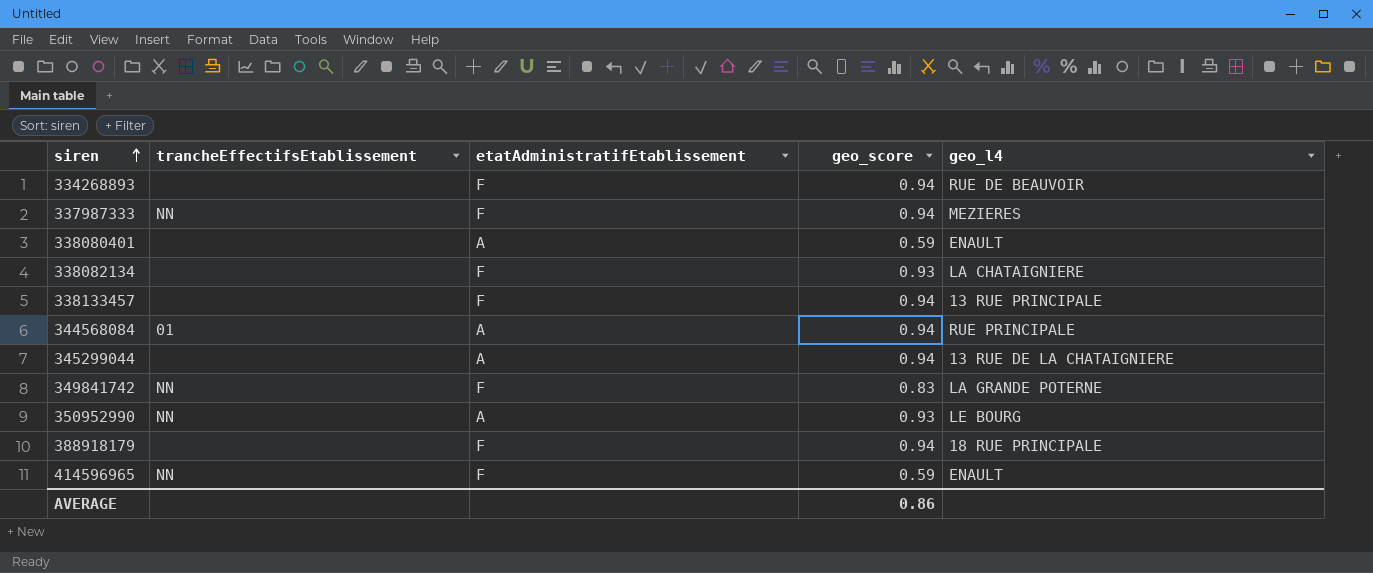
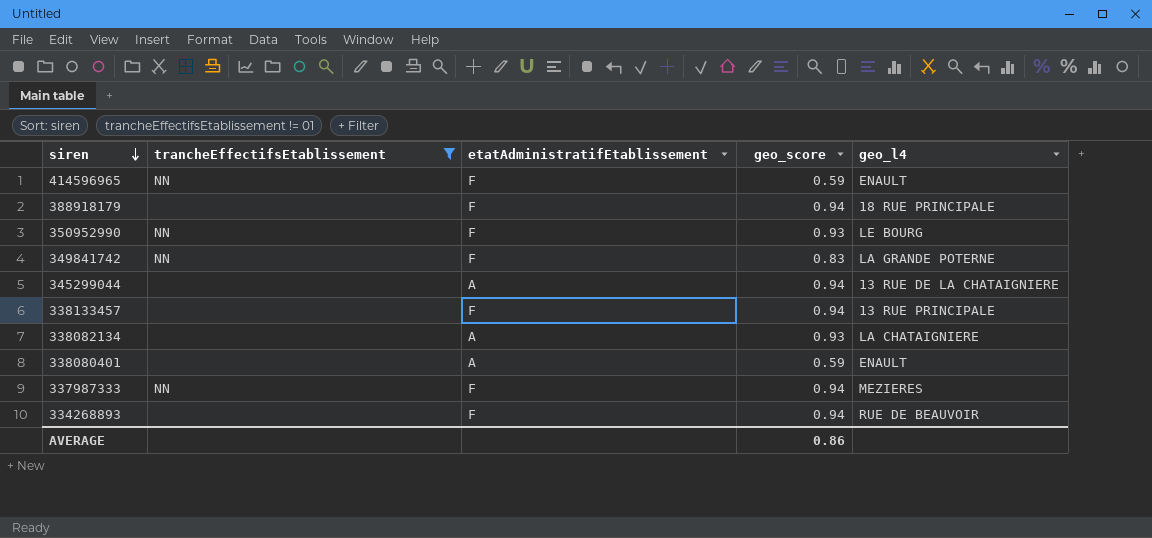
filter: none -> trancheEffectifsEtablissement != 01
row order: siren ascending -> siren descending
350952990 | etatAdministratifEtablissement: A -> F
338082134 | etatAdministratifEtablissement: F -> A

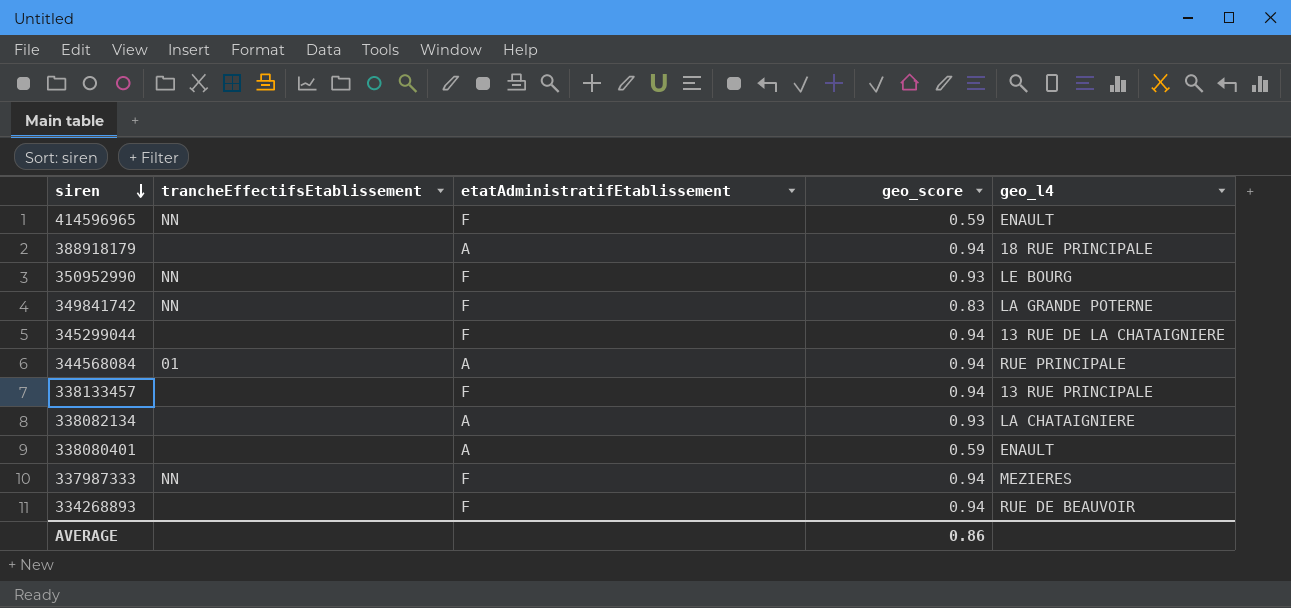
filter: trancheEffectifsEtablissement != 01 -> none
388918179 | etatAdministratifEtablissement: F -> A
345299044 | etatAdministratifEtablissement: A -> F

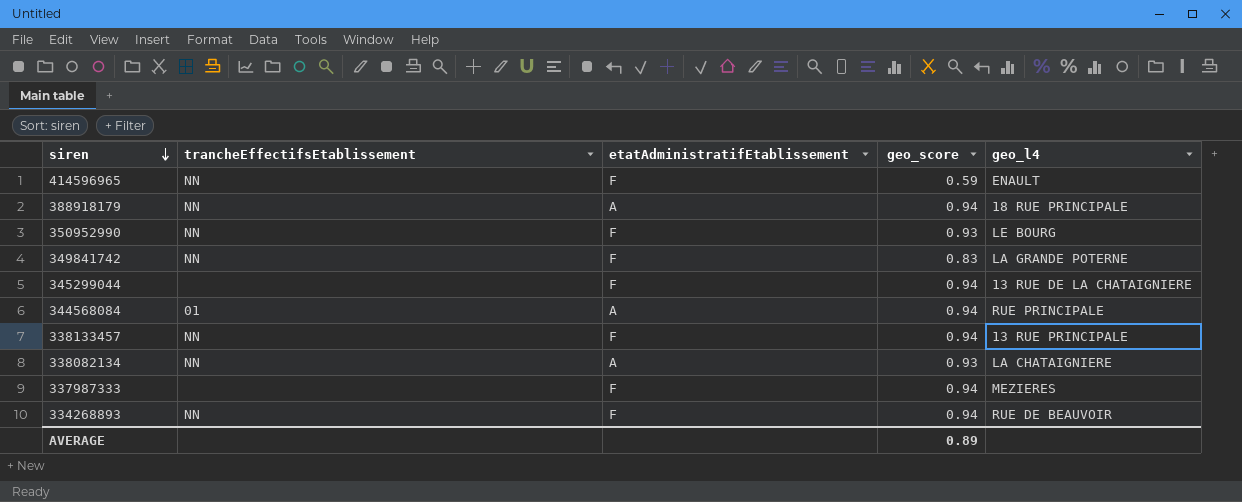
row 338080401: none | A | 0.59 | ENAULT -> none
388918179 | trancheEffectifsEtablissement: none -> NN
338133457 | trancheEffectifsEtablissement: none -> NN
338082134 | trancheEffectifsEtablissement: none -> NN
337987333 | trancheEffectifsEtablissement: NN -> none
334268893 | trancheEffectifsEtablissement: none -> NN
AVERAGE | geo_score: 0.86 -> 0.89

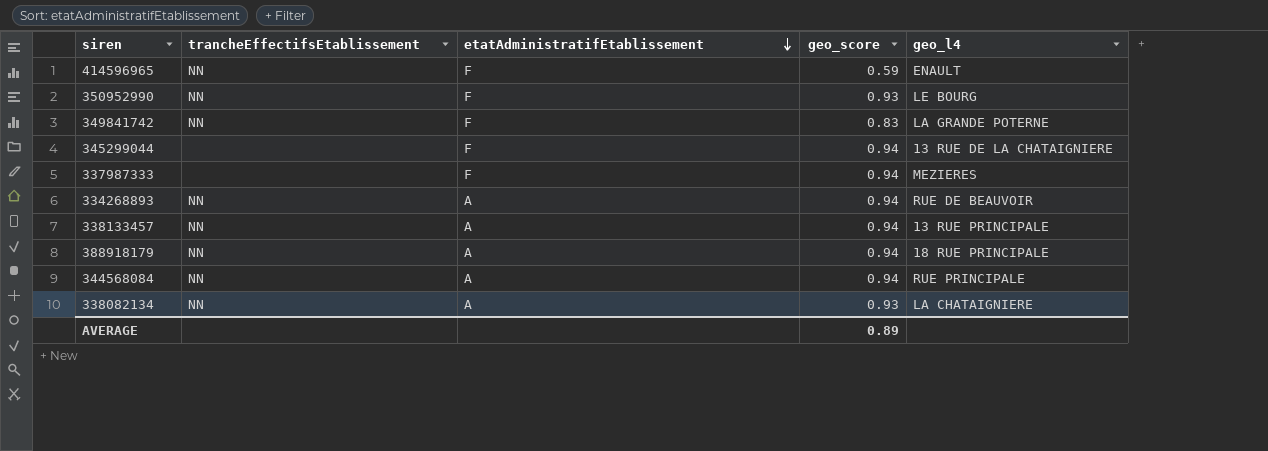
row order: siren descending -> etatAdministratifEtablissement descending
334268893 | etatAdministratifEtablissement: F -> A
338133457 | etatAdministratifEtablissement: F -> A
344568084 | trancheEffectifsEtablissement: 01 -> NN

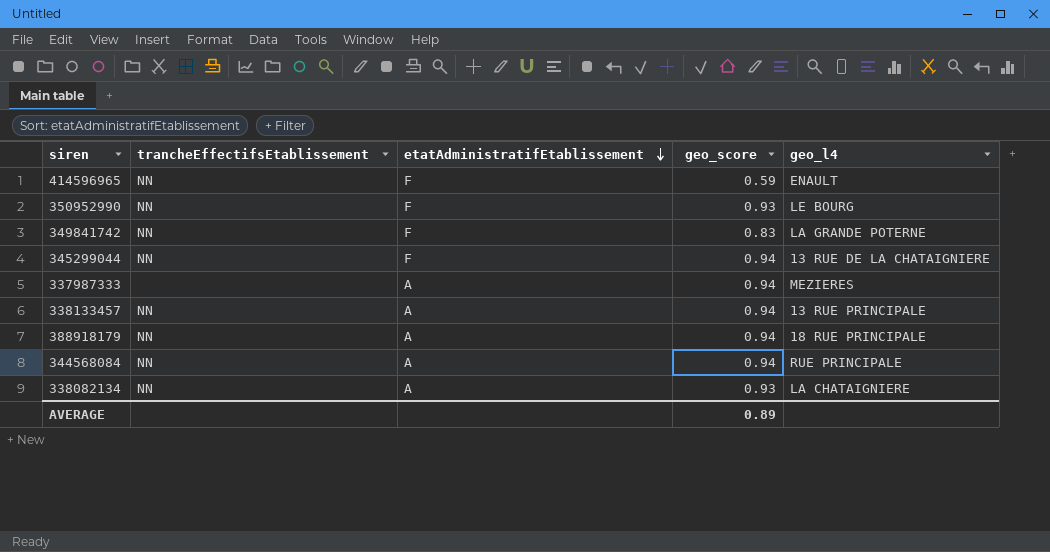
row 334268893: NN | A | 0.94 | RUE DE BEAUVOIR -> none
345299044 | trancheEffectifsEtablissement: none -> NN
337987333 | etatAdministratifEtablissement: F -> A

